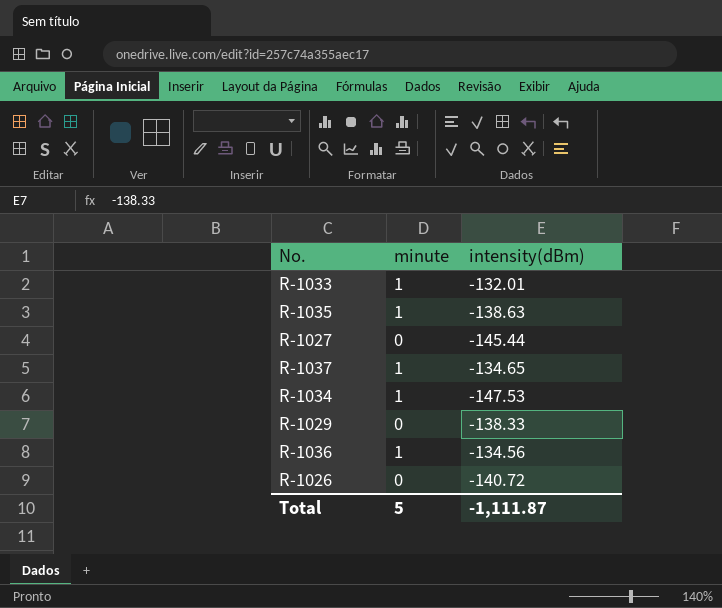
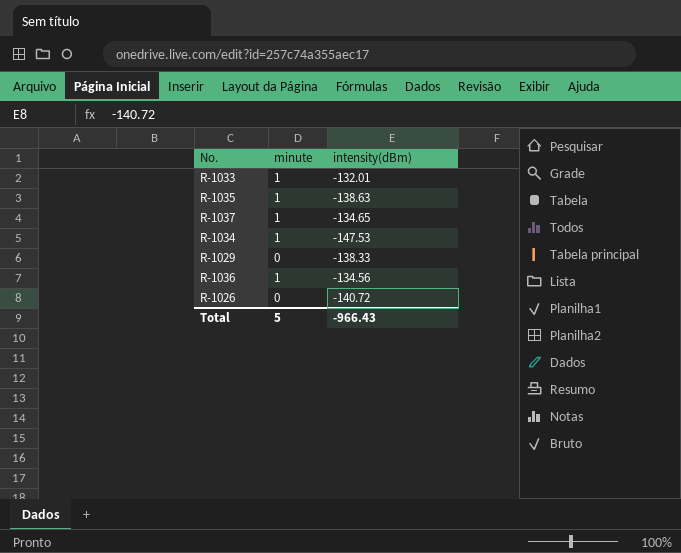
row R-1027: 0 | -145.44 -> none
Total | intensity(dBm): -1,111.87 -> -966.43

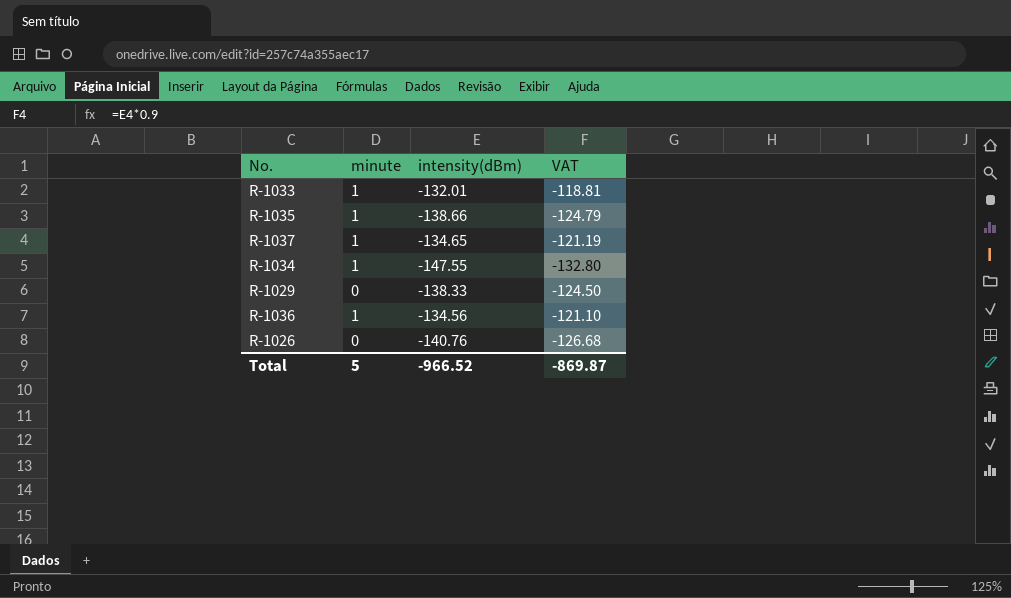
column VAT | formula: none -> [intensity(dBm)] * 0.9
R-1035 | intensity(dBm): -138.63 -> -138.66
R-1034 | intensity(dBm): -147.53 -> -147.55
R-1026 | intensity(dBm): -140.72 -> -140.76
Total | intensity(dBm): -966.43 -> -966.52

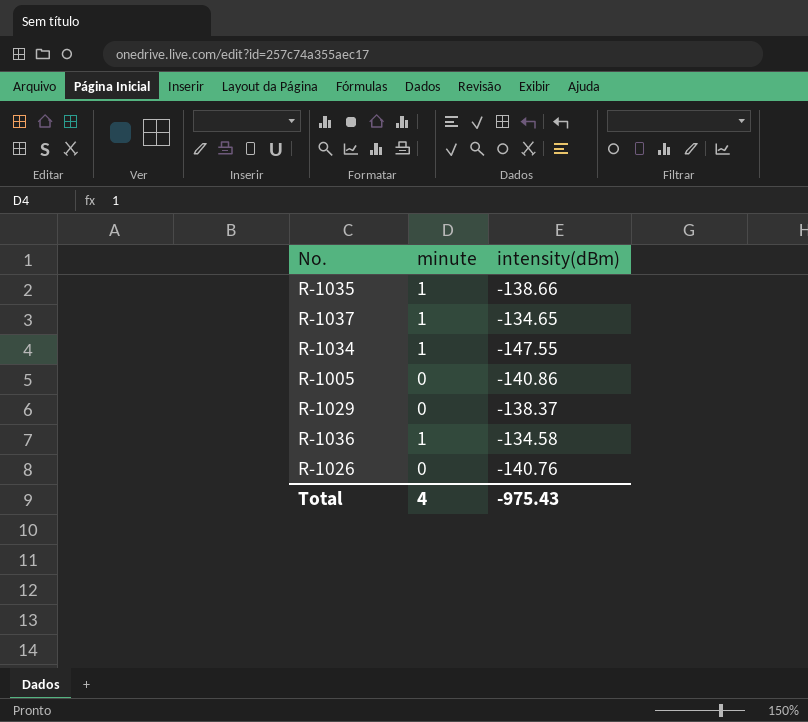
column VAT | formula: [intensity(dBm)] * 0.9 -> none
row R-1033: 1 | -132.01 | -118.81 -> none
row R-1005: none -> 0 | -140.86
R-1029 | intensity(dBm): -138.33 -> -138.37
R-1036 | intensity(dBm): -134.56 -> -134.58
Total | minute: 5 -> 4
Total | intensity(dBm): -966.52 -> -975.43

